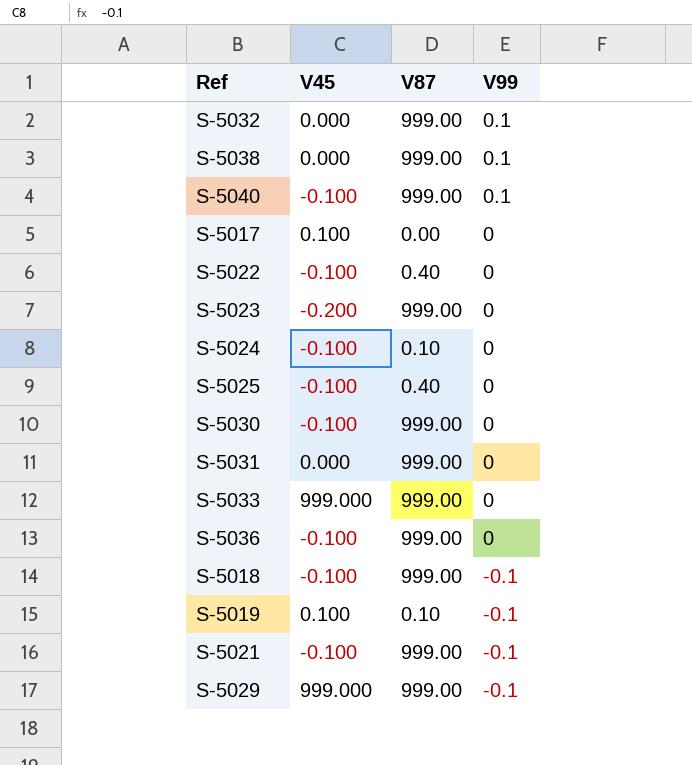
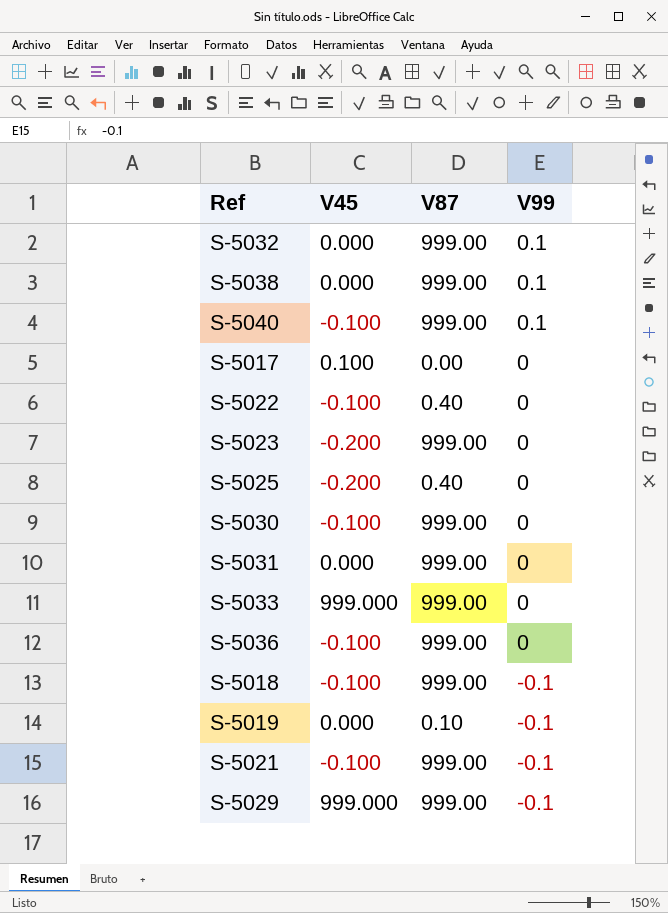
row S-5024: -0.100 | 0.10 | 0 -> none
S-5025 | V45: -0.100 -> -0.200
S-5019 | V45: 0.100 -> 0.000

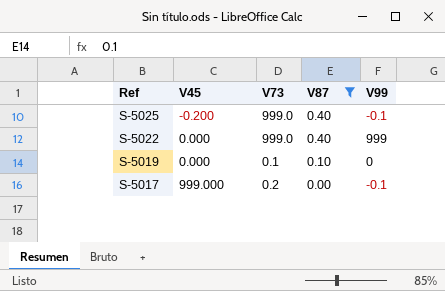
filter: none -> V87 != 999.00
row order: V99 descending -> Ref descending
column V73 | position: none -> 3
S-5025 | V99: 0 -> -0.1
S-5022 | V45: -0.100 -> 0.000
S-5022 | V99: 0 -> 999
S-5019 | V99: -0.1 -> 0
S-5017 | V45: 0.100 -> 999.000
S-5017 | V99: 0 -> -0.1

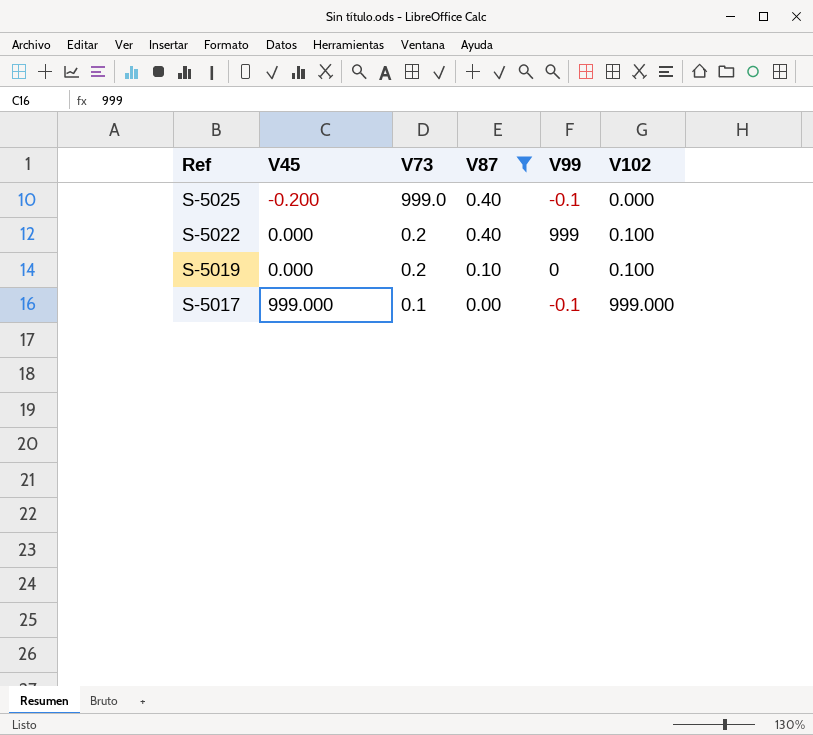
column V102 | position: none -> 6
S-5022 | V73: 999.0 -> 0.2
S-5019 | V73: 0.1 -> 0.2
S-5017 | V73: 0.2 -> 0.1

